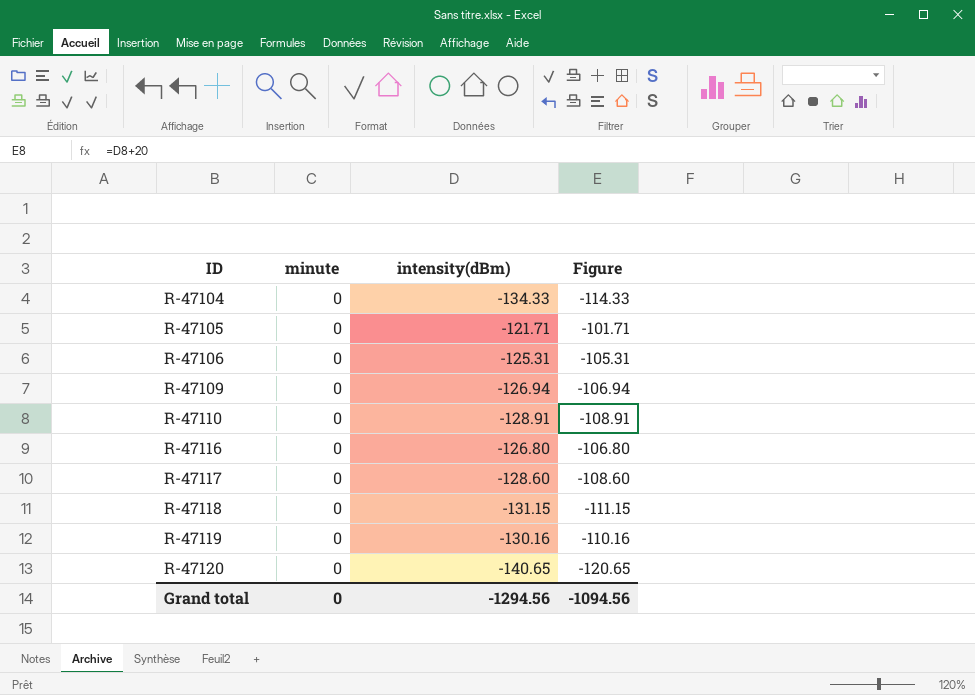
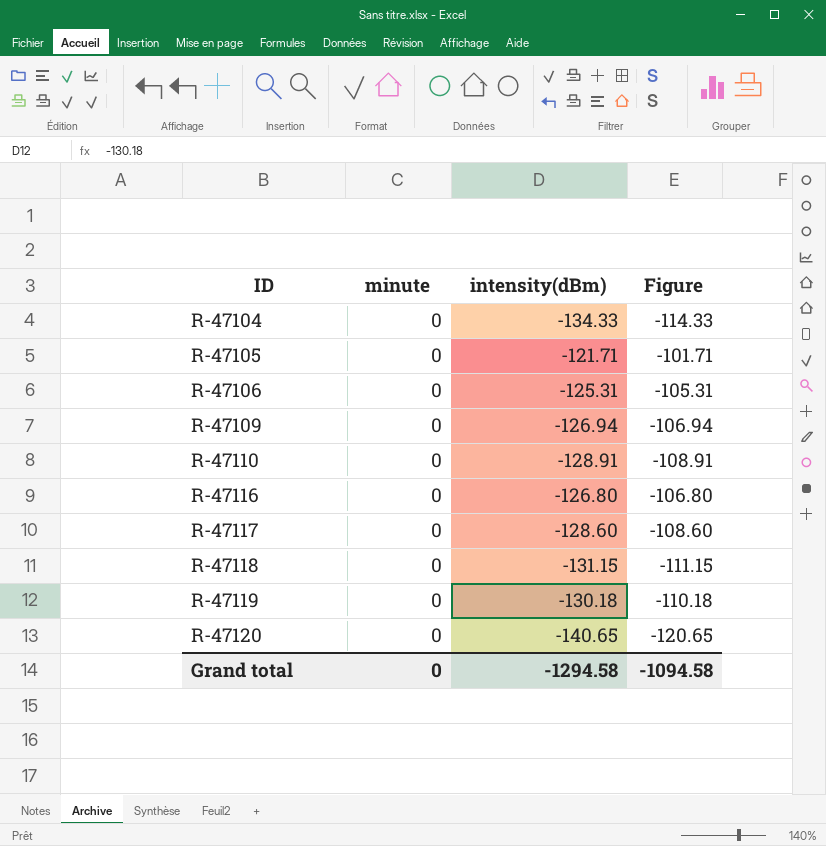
R-47119 | intensity(dBm): -130.16 -> -130.18
R-47119 | Figure: -110.16 -> -110.18
Grand total | intensity(dBm): -1294.56 -> -1294.58
Grand total | Figure: -1094.56 -> -1094.58

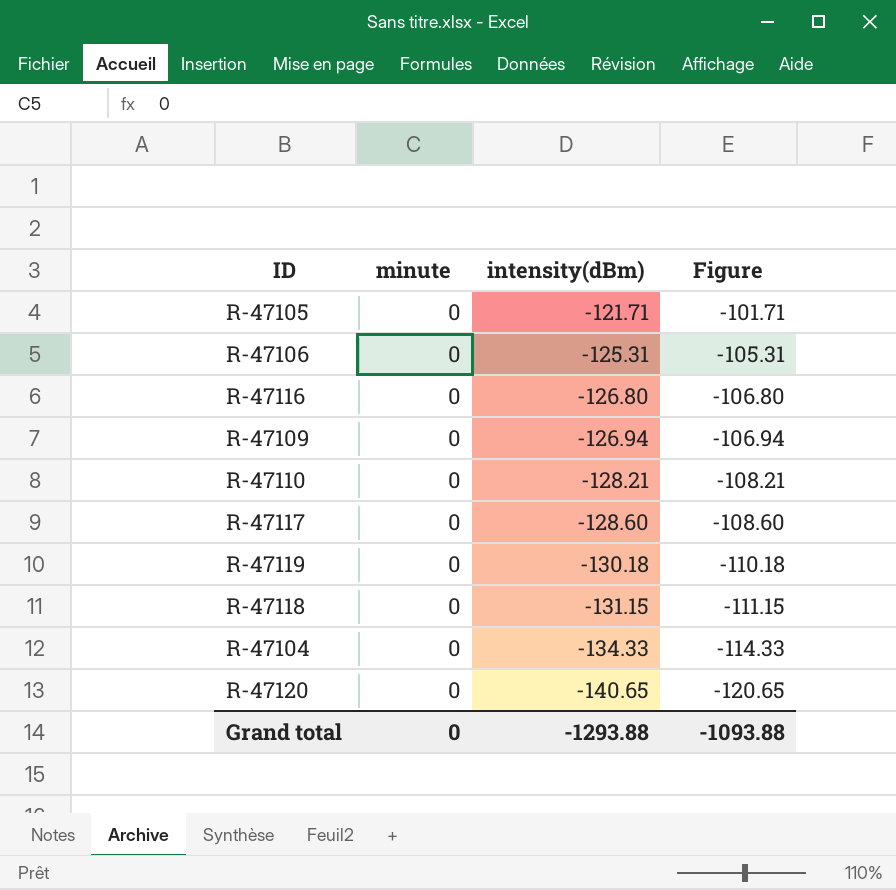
row order: ID ascending -> intensity(dBm) descending
R-47110 | intensity(dBm): -128.91 -> -128.21
R-47110 | Figure: -108.91 -> -108.21
Grand total | intensity(dBm): -1294.58 -> -1293.88
Grand total | Figure: -1094.58 -> -1093.88

